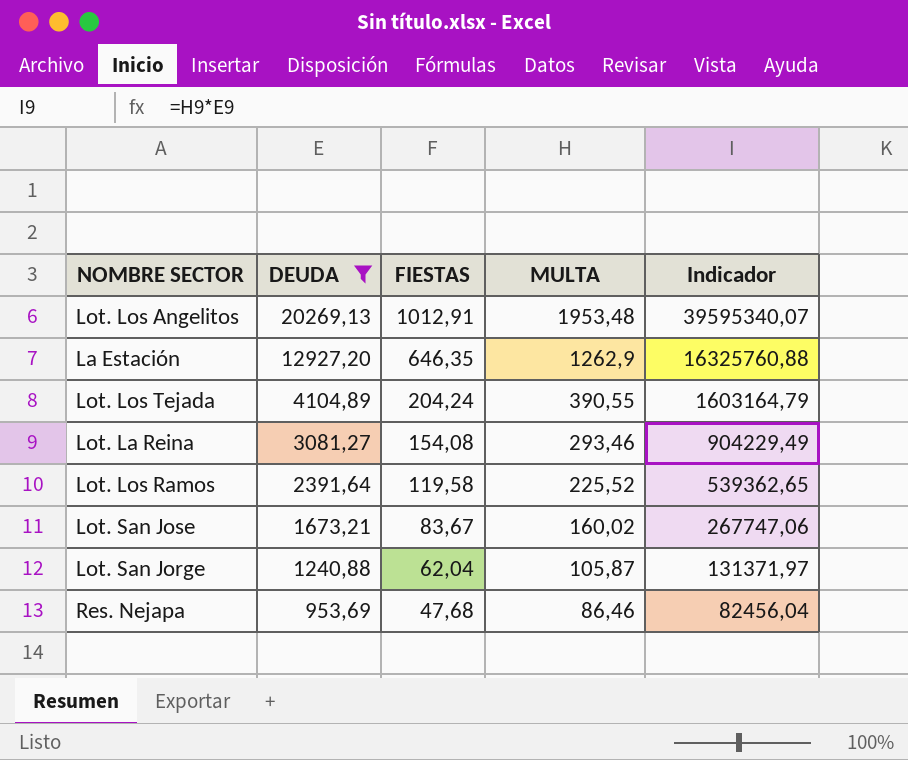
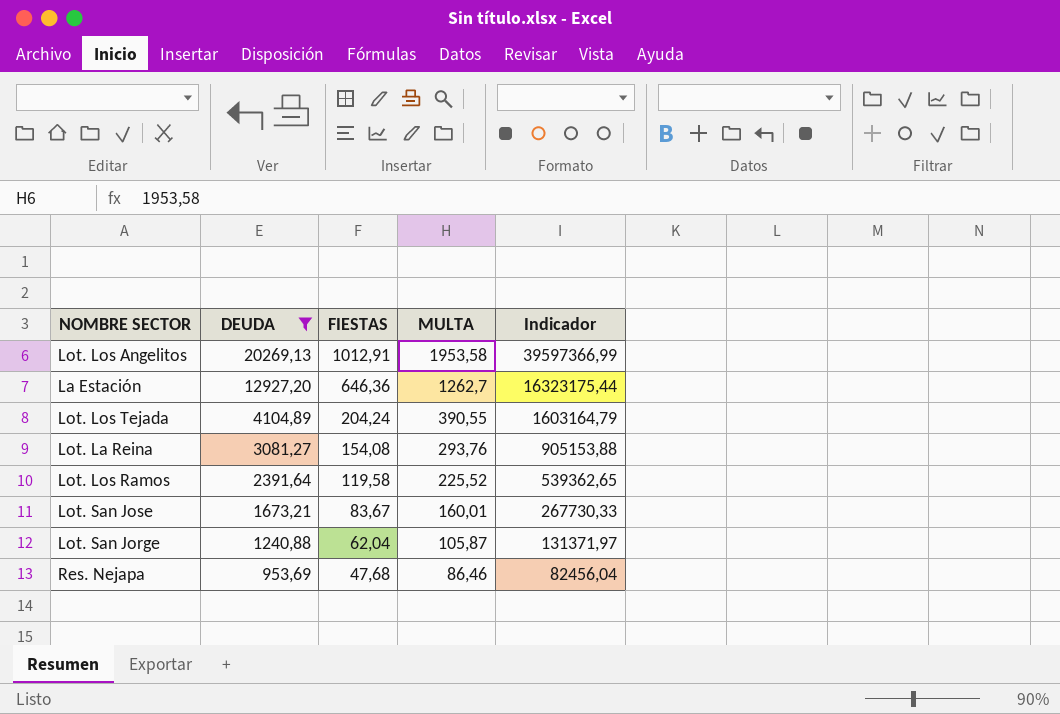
Lot. Los Angelitos | MULTA: 1953,48 -> 1953,58
Lot. Los Angelitos | Indicador: 39595340,07 -> 39597366,99
La Estación | FIESTAS: 646,35 -> 646,36
La Estación | MULTA: 1262,9 -> 1262,7
La Estación | Indicador: 16325760,88 -> 16323175,44
Lot. La Reina | MULTA: 293,46 -> 293,76
Lot. La Reina | Indicador: 904229,49 -> 905153,88
Lot. San Jose | MULTA: 160,02 -> 160,01
Lot. San Jose | Indicador: 267747,06 -> 267730,33

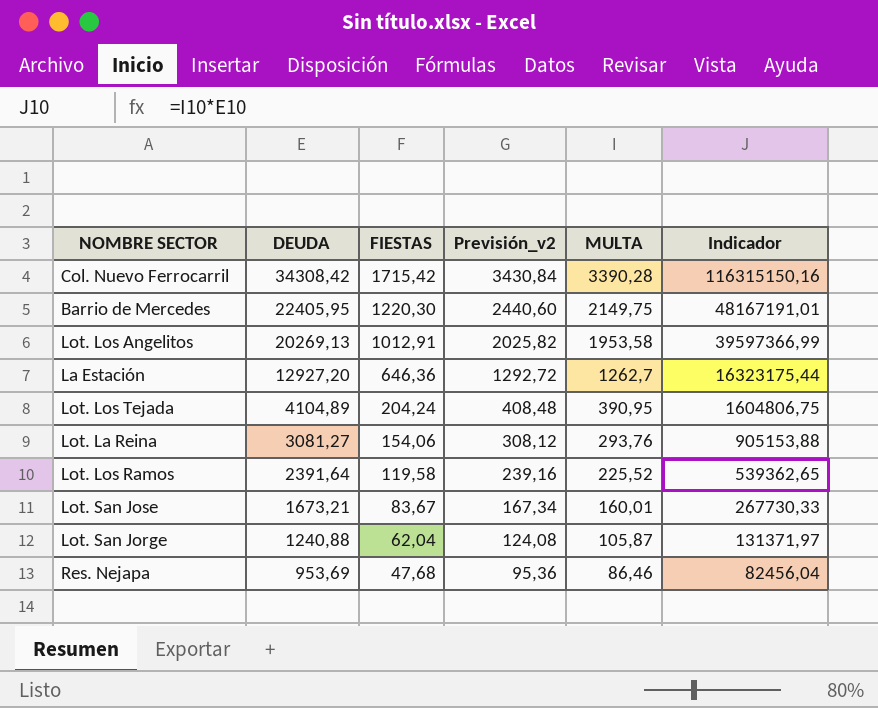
filter: DEUDA <= 20269,13 -> none
column Previsión_v2 | formula: none -> [FIESTAS] * 2
Lot. Los Tejada | MULTA: 390,55 -> 390,95
Lot. Los Tejada | Indicador: 1603164,79 -> 1604806,75
Lot. La Reina | FIESTAS: 154,08 -> 154,06

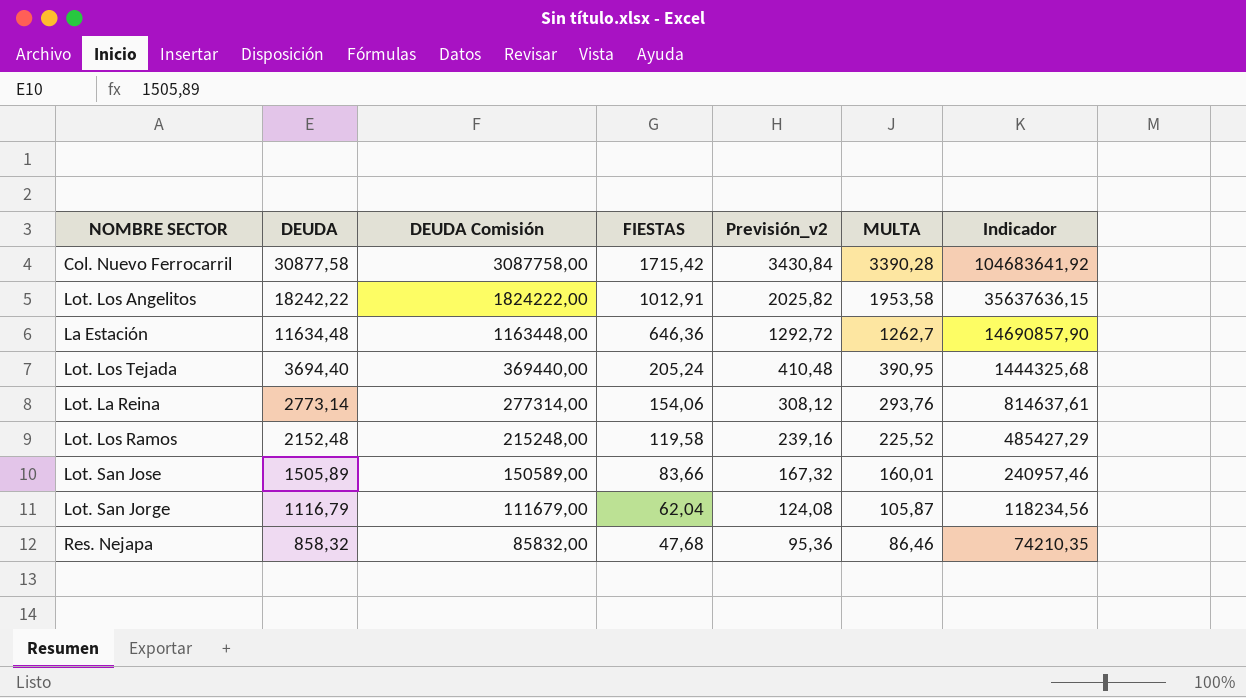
column DEUDA Comisión | formula: none -> [DEUDA] * 100
row Barrio de Mercedes: 22405,95 | 1220,30 | 2440,60 | 2149,75 | 48167191,01 -> none
Col. Nuevo Ferrocarril | DEUDA: 34308,42 -> 30877,58
Col. Nuevo Ferrocarril | Indicador: 116315150,16 -> 104683641,92
Lot. Los Angelitos | DEUDA: 20269,13 -> 18242,22
Lot. Los Angelitos | Indicador: 39597366,99 -> 35637636,15
La Estación | DEUDA: 12927,20 -> 11634,48
La Estación | Indicador: 16323175,44 -> 14690857,90
Lot. Los Tejada | DEUDA: 4104,89 -> 3694,40
Lot. Los Tejada | FIESTAS: 204,24 -> 205,24
Lot. Los Tejada | Previsión_v2: 408,48 -> 410,48
Lot. Los Tejada | Indicador: 1604806,75 -> 1444325,68
Lot. La Reina | DEUDA: 3081,27 -> 2773,14
Lot. La Reina | Indicador: 905153,88 -> 814637,61
Lot. Los Ramos | DEUDA: 2391,64 -> 2152,48
Lot. Los Ramos | Indicador: 539362,65 -> 485427,29
Lot. San Jose | DEUDA: 1673,21 -> 1505,89
Lot. San Jose | FIESTAS: 83,67 -> 83,66
Lot. San Jose | Previsión_v2: 167,34 -> 167,32
Lot. San Jose | Indicador: 267730,33 -> 240957,46
Lot. San Jorge | DEUDA: 1240,88 -> 1116,79
Lot. San Jorge | Indicador: 131371,97 -> 118234,56
Res. Nejapa | DEUDA: 953,69 -> 858,32
Res. Nejapa | Indicador: 82456,04 -> 74210,35

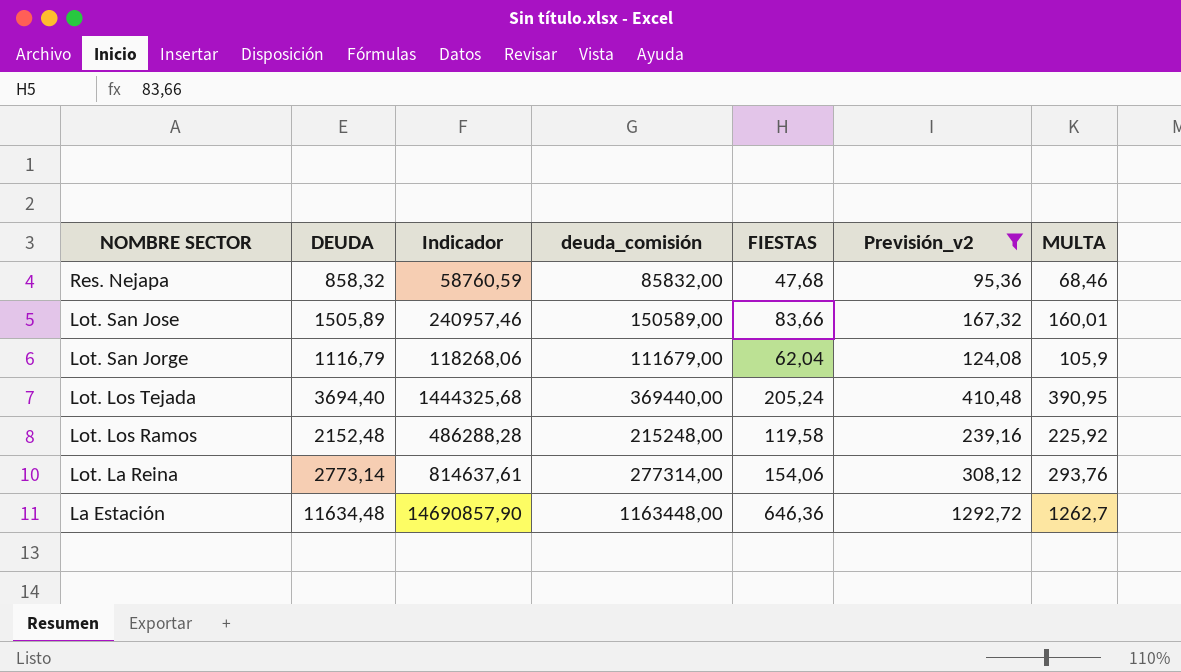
filter: none -> Previsión_v2 <= 1292,72
row order: DEUDA descending -> NOMBRE SECTOR descending
column Indicador | position: 7 -> 3
column name: DEUDA Comisión -> deuda_comisión
Res. Nejapa | Indicador: 74210,35 -> 58760,59
Res. Nejapa | MULTA: 86,46 -> 68,46
Lot. San Jorge | Indicador: 118234,56 -> 118268,06
Lot. San Jorge | MULTA: 105,87 -> 105,9
Lot. Los Ramos | Indicador: 485427,29 -> 486288,28
Lot. Los Ramos | MULTA: 225,52 -> 225,92

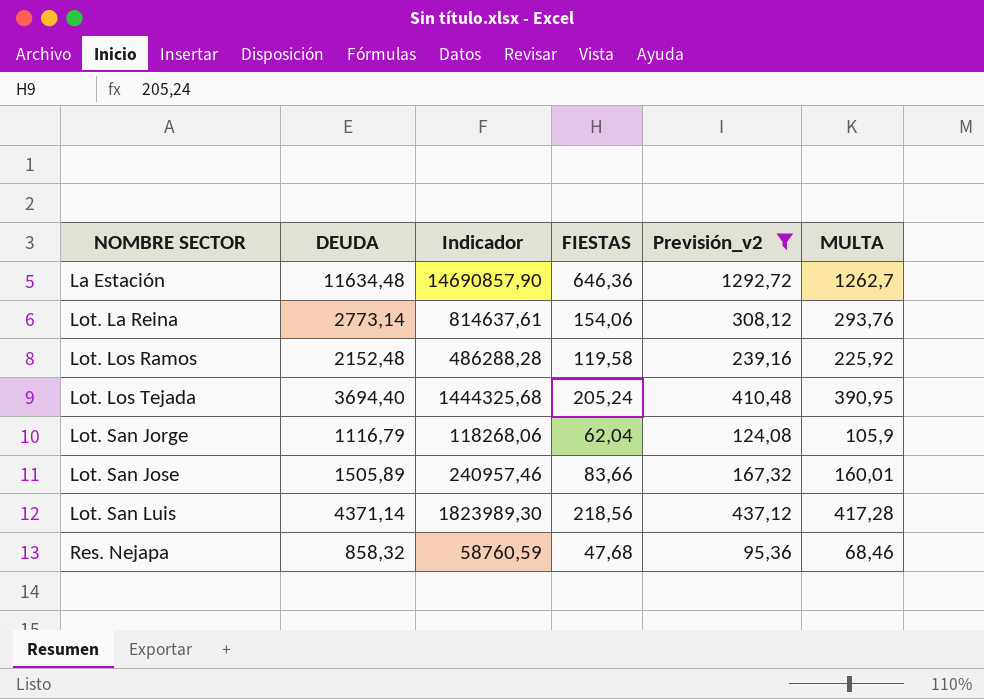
row order: NOMBRE SECTOR descending -> NOMBRE SECTOR ascending
column deuda_comisión | formula: [DEUDA] * 100 -> none
row Lot. San Luis: none -> 4371,14 | 1823989,30 | 218,56 | 437,12 | 417,28

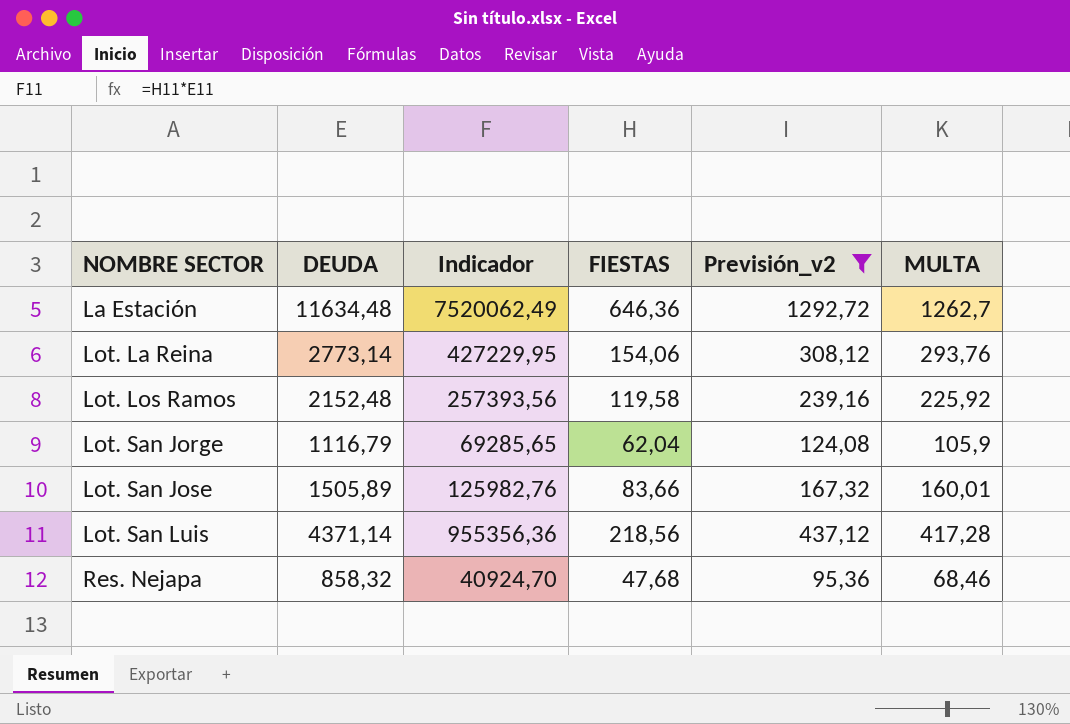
column Indicador | formula: [DEUDA] * [MULTA] -> [DEUDA] * [FIESTAS]
row Lot. Los Tejada: 3694,40 | 1444325,68 | 205,24 | 410,48 | 390,95 -> none

